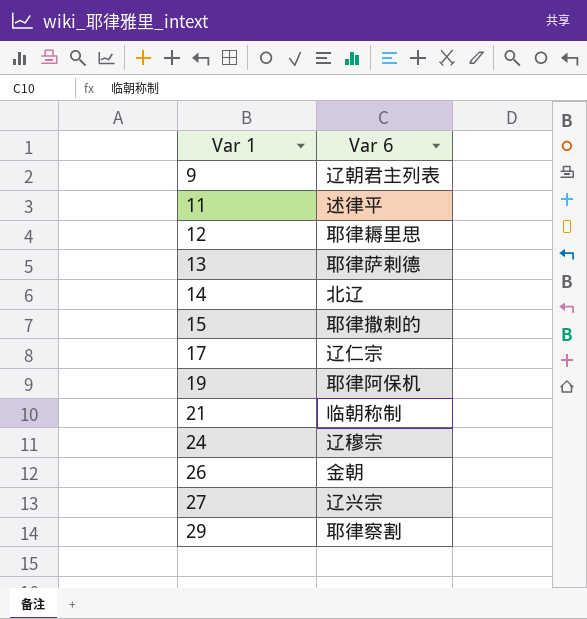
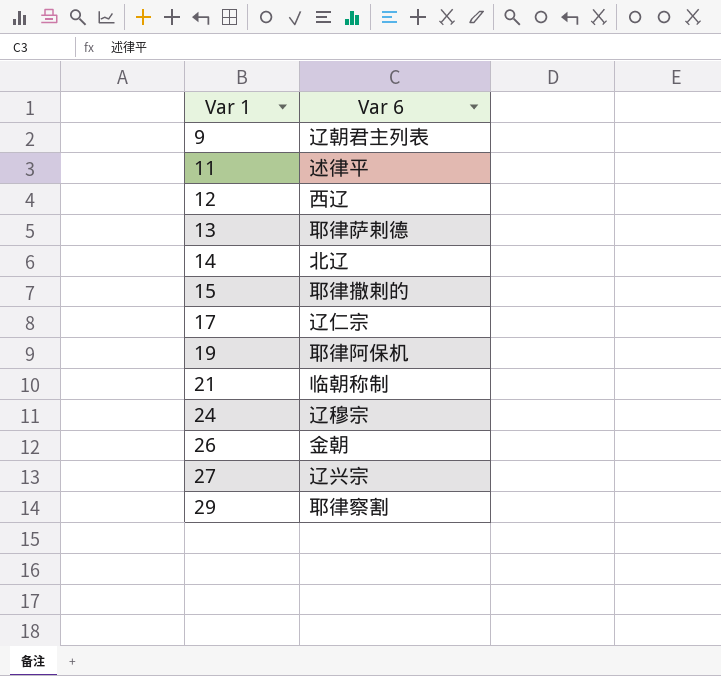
12 | Var 6: 耶律耨里思 -> 西辽

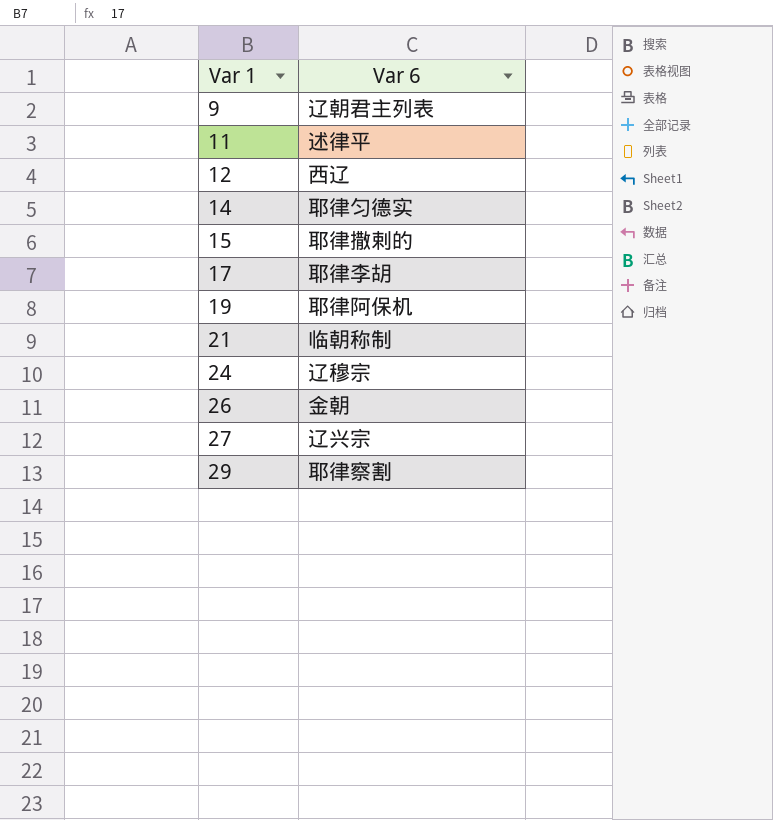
row 13: 耶律萨剌德 -> none
14 | Var 6: 北辽 -> 耶律匀德实
17 | Var 6: 辽仁宗 -> 耶律李胡

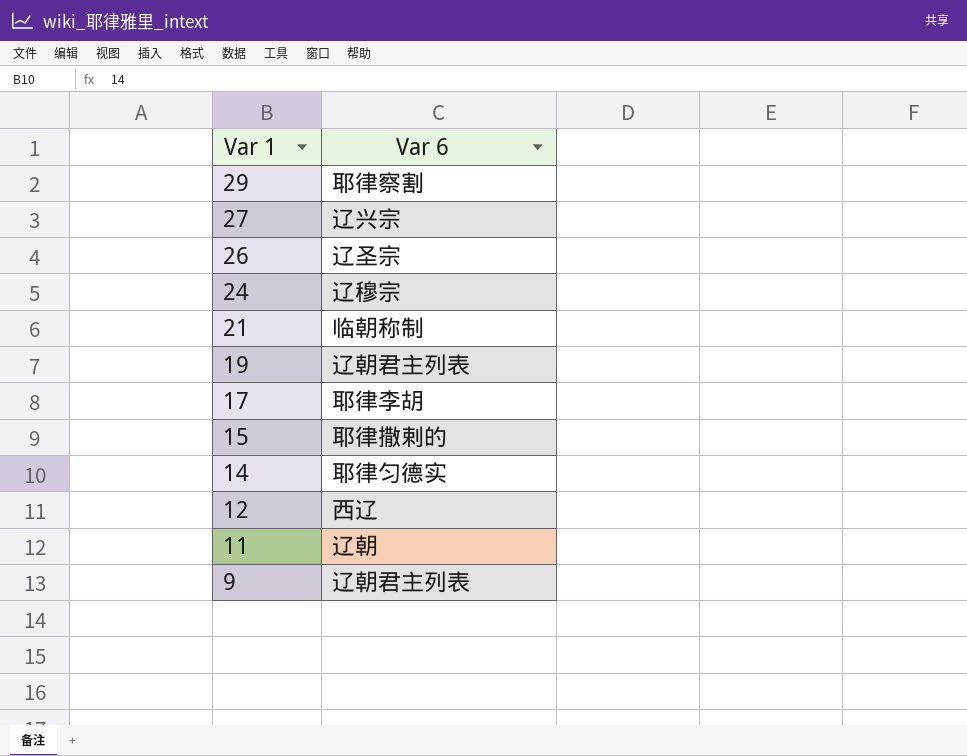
row order: Var 1 ascending -> Var 1 descending
26 | Var 6: 金朝 -> 辽圣宗
19 | Var 6: 耶律阿保机 -> 辽朝君主列表
11 | Var 6: 述律平 -> 辽朝

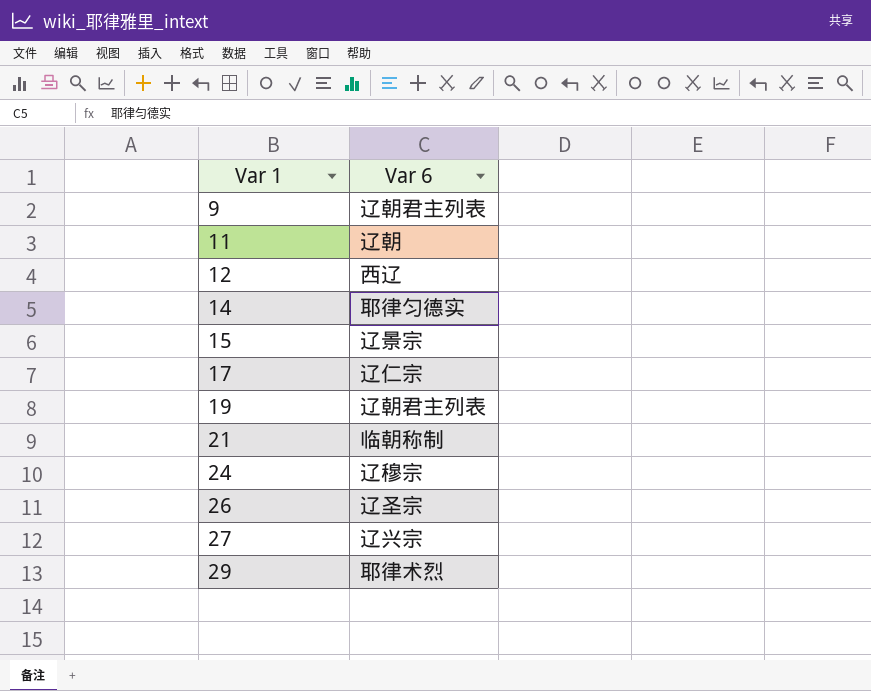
row order: Var 1 descending -> Var 1 ascending
15 | Var 6: 耶律撒剌的 -> 辽景宗
17 | Var 6: 耶律李胡 -> 辽仁宗
29 | Var 6: 耶律察割 -> 耶律术烈

